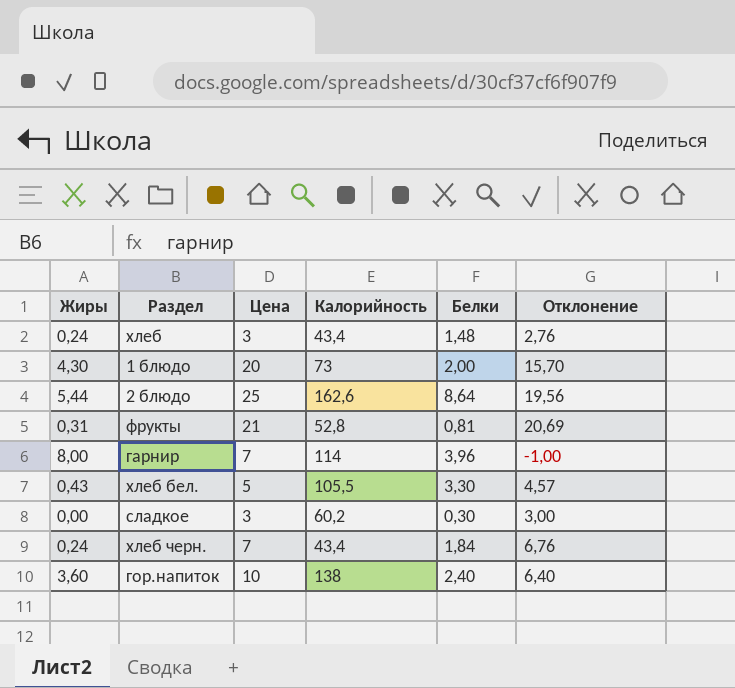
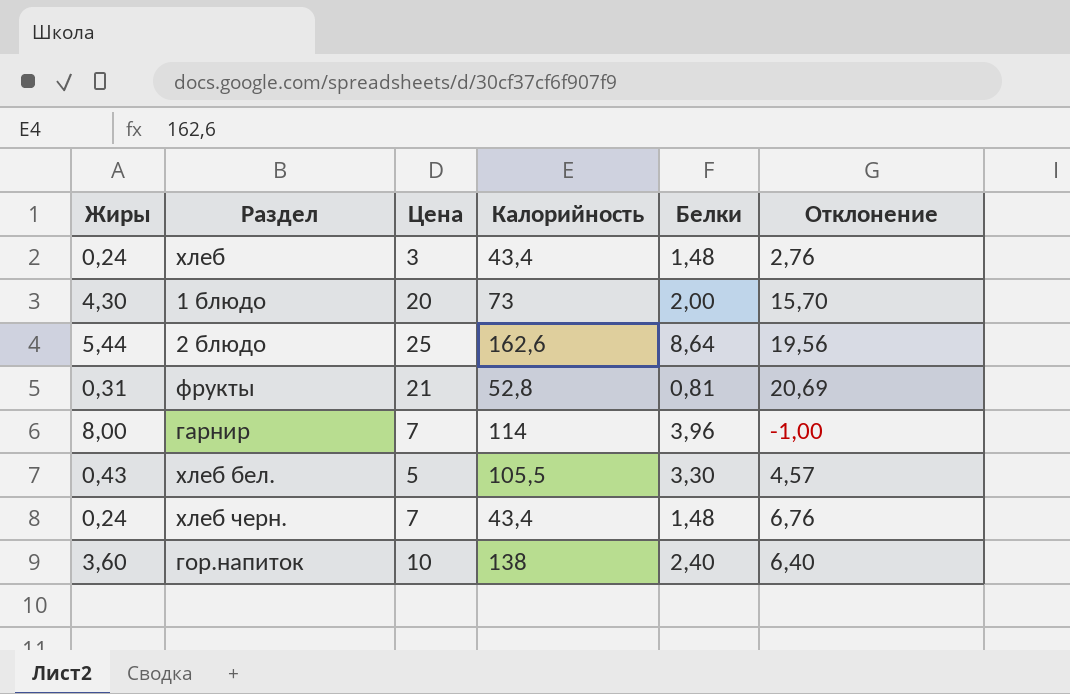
row сладкое: 0,00 | 3 | 60,2 | 0,30 | 3,00 -> none
хлеб черн. | Белки: 1,84 -> 1,48

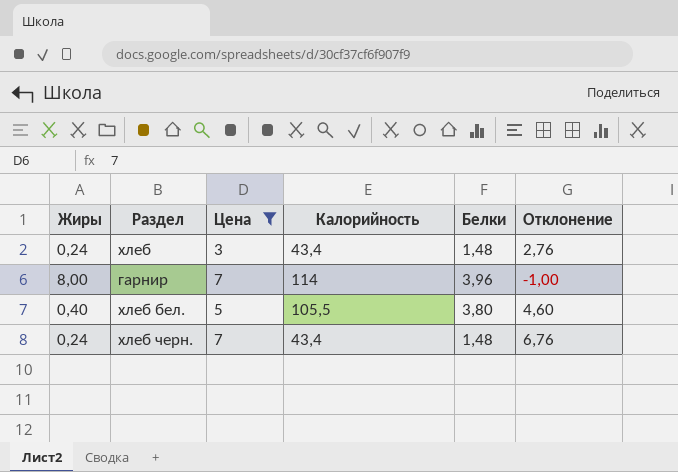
filter: none -> Цена <= 7
хлеб бел. | Жиры: 0,43 -> 0,40
хлеб бел. | Белки: 3,30 -> 3,80
хлеб бел. | Отклонение: 4,57 -> 4,60

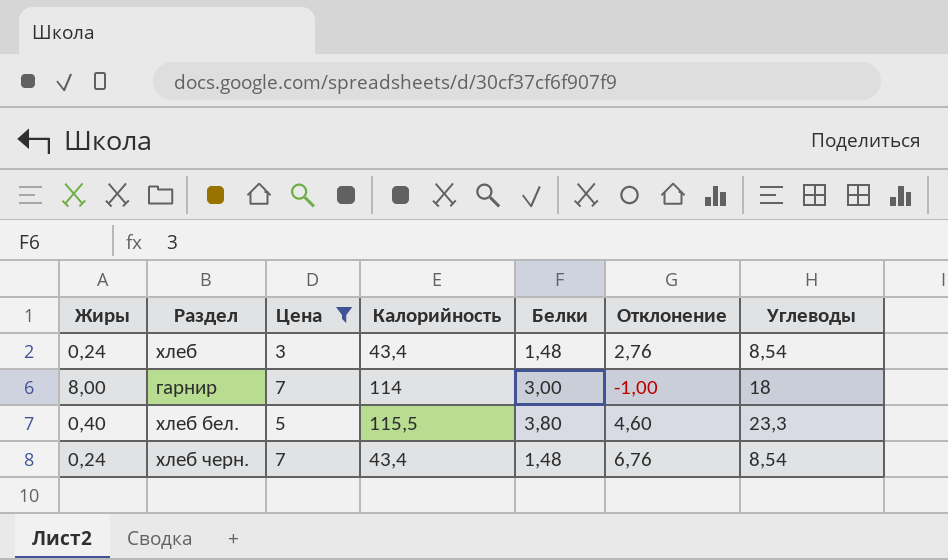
column Углеводы | position: none -> 7
гарнир | Белки: 3,96 -> 3,00
хлеб бел. | Калорийность: 105,5 -> 115,5

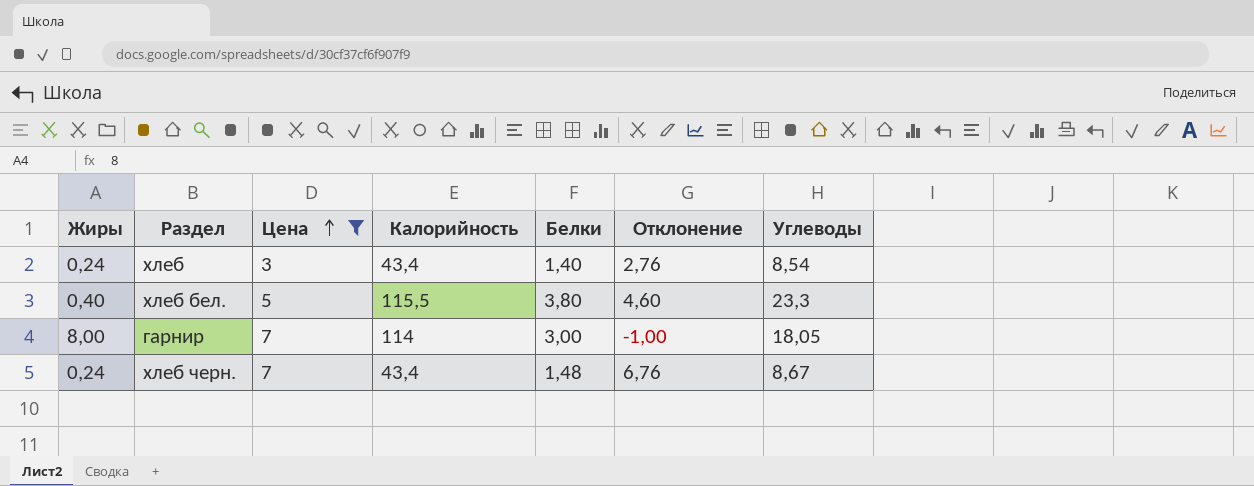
row order: none -> Цена ascending
хлеб | Белки: 1,48 -> 1,40
гарнир | Углеводы: 18 -> 18,05
хлеб черн. | Углеводы: 8,54 -> 8,67

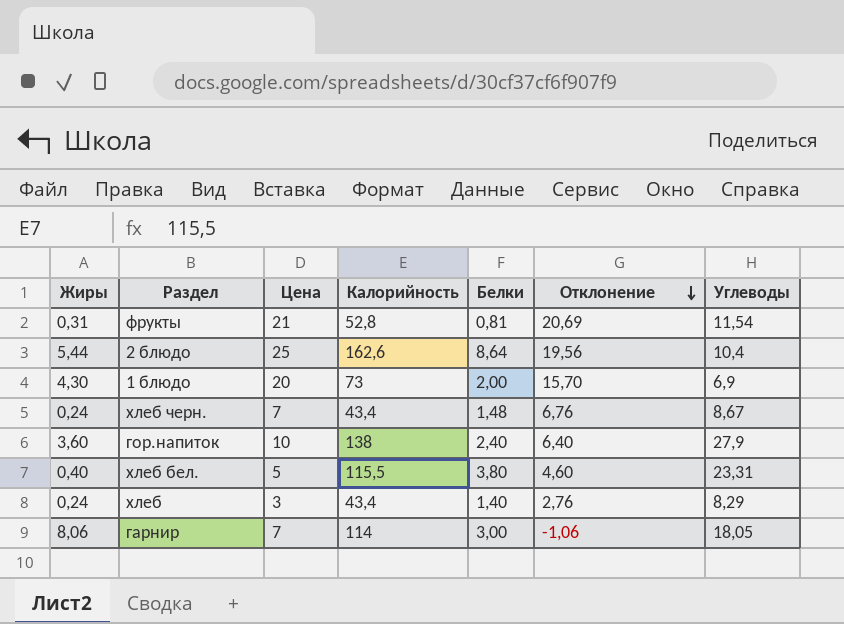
filter: Цена <= 7 -> none
row order: Цена ascending -> Отклонение descending
хлеб бел. | Углеводы: 23,3 -> 23,31
хлеб | Углеводы: 8,54 -> 8,29
гарнир | Жиры: 8,00 -> 8,06
гарнир | Отклонение: -1,00 -> -1,06

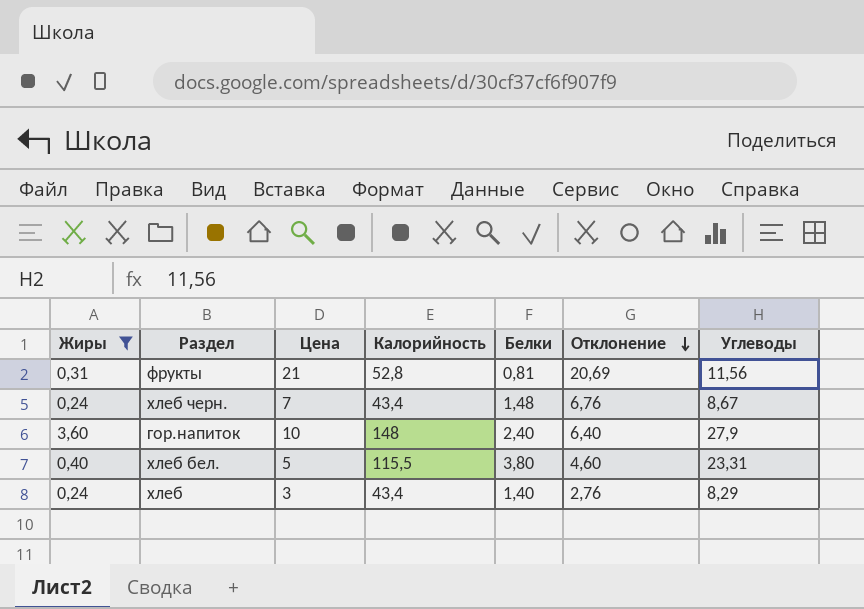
filter: none -> Жиры <= 3,60
фрукты | Углеводы: 11,54 -> 11,56
гор.напиток | Калорийность: 138 -> 148

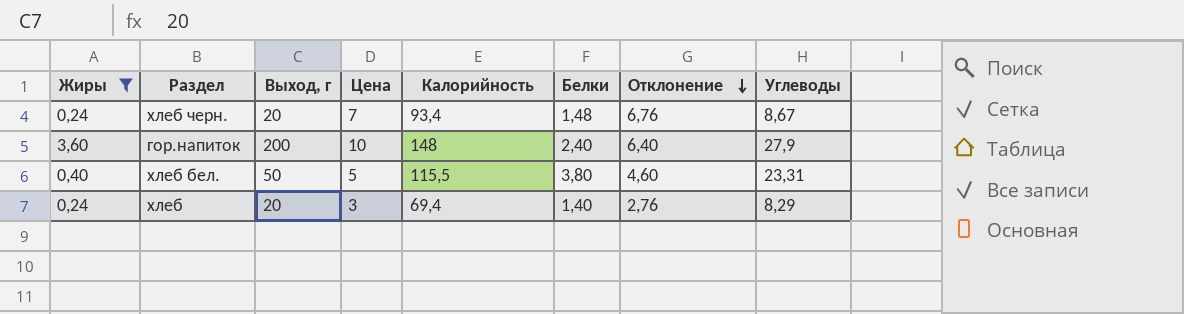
column Выход, г | position: none -> 3
row фрукты: 0,31 | 21 | 52,8 | 0,81 | 20,69 | 11,56 -> none
хлеб черн. | Калорийность: 43,4 -> 93,4
хлеб | Калорийность: 43,4 -> 69,4

